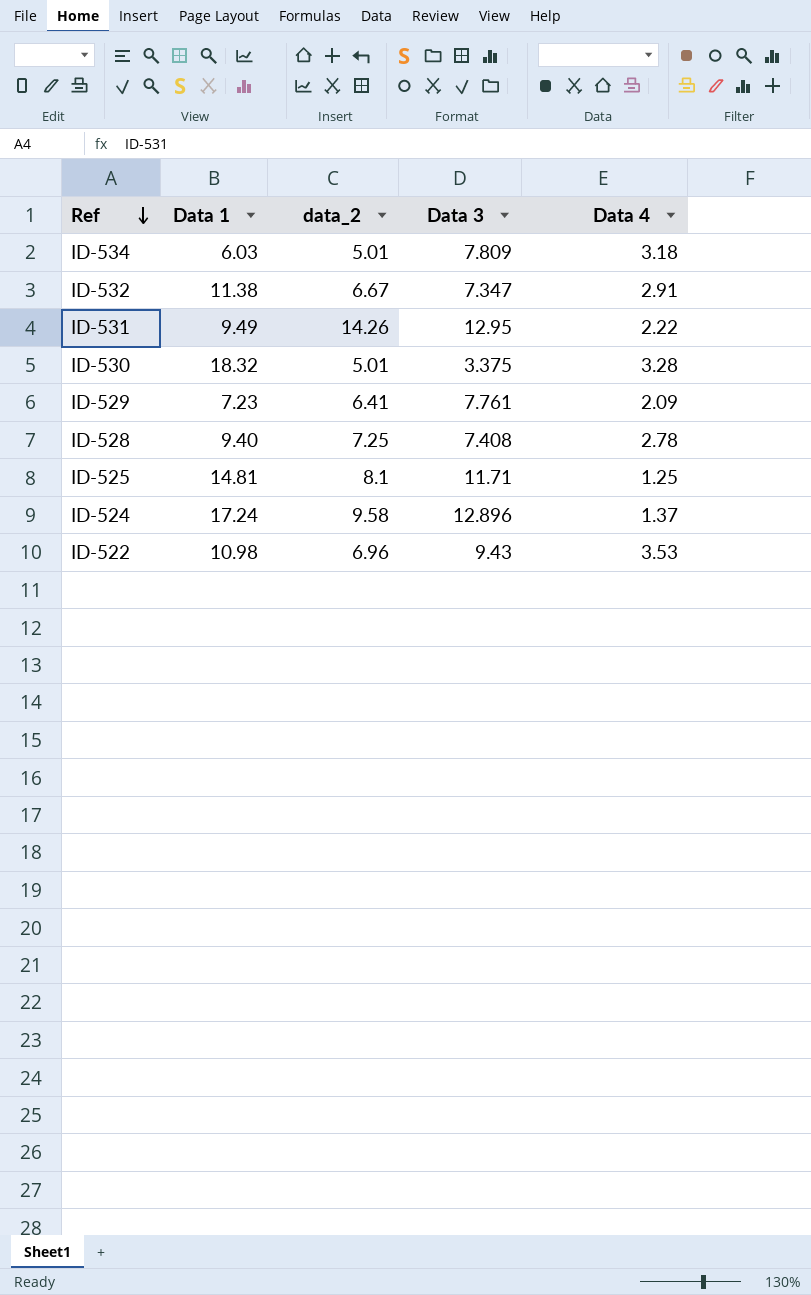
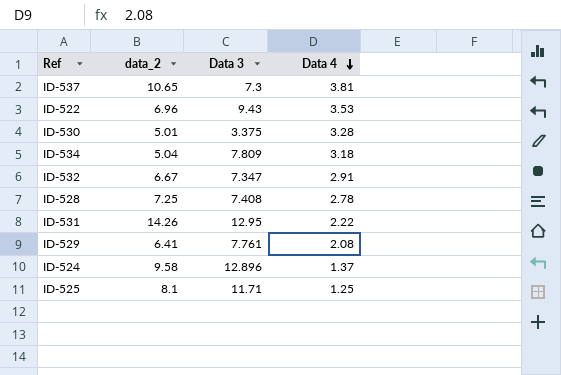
row order: Ref descending -> Data 4 descending
column Data 1 | position: 2 -> none
row ID-537: none -> 10.65 | 7.3 | 3.81
ID-534 | data_2: 5.01 -> 5.04
ID-529 | Data 4: 2.09 -> 2.08

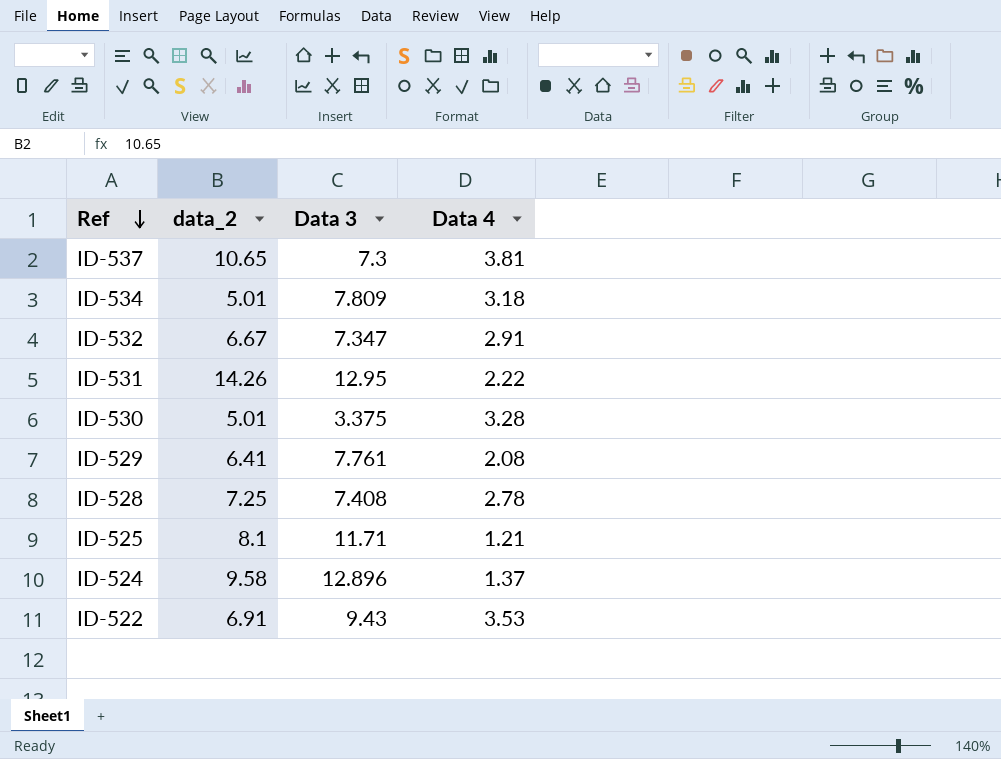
row order: Data 4 descending -> Ref descending
ID-534 | data_2: 5.04 -> 5.01
ID-525 | Data 4: 1.25 -> 1.21
ID-522 | data_2: 6.96 -> 6.91

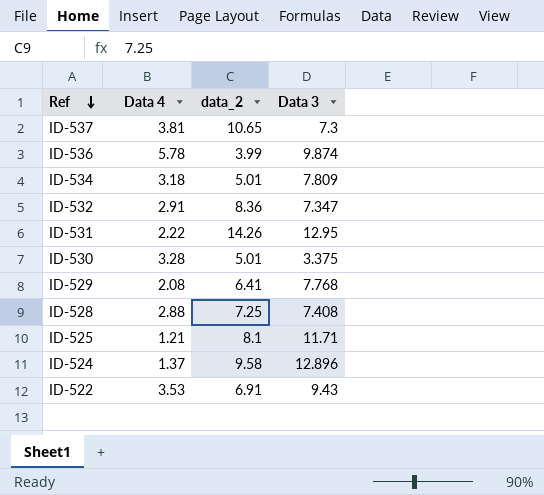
column Data 4 | position: 4 -> 2
row ID-536: none -> 5.78 | 3.99 | 9.874
ID-532 | data_2: 6.67 -> 8.36
ID-529 | Data 3: 7.761 -> 7.768
ID-528 | Data 4: 2.78 -> 2.88

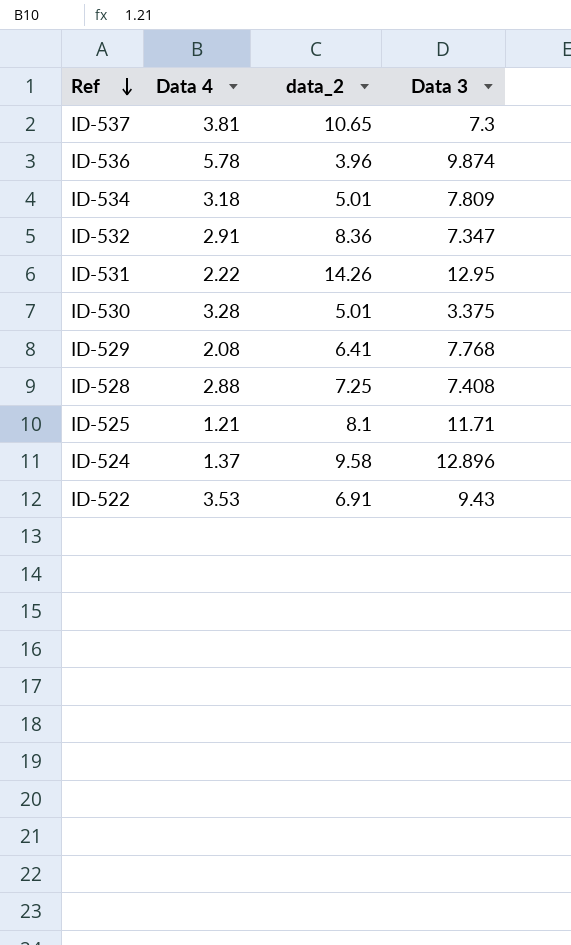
ID-536 | data_2: 3.99 -> 3.96

